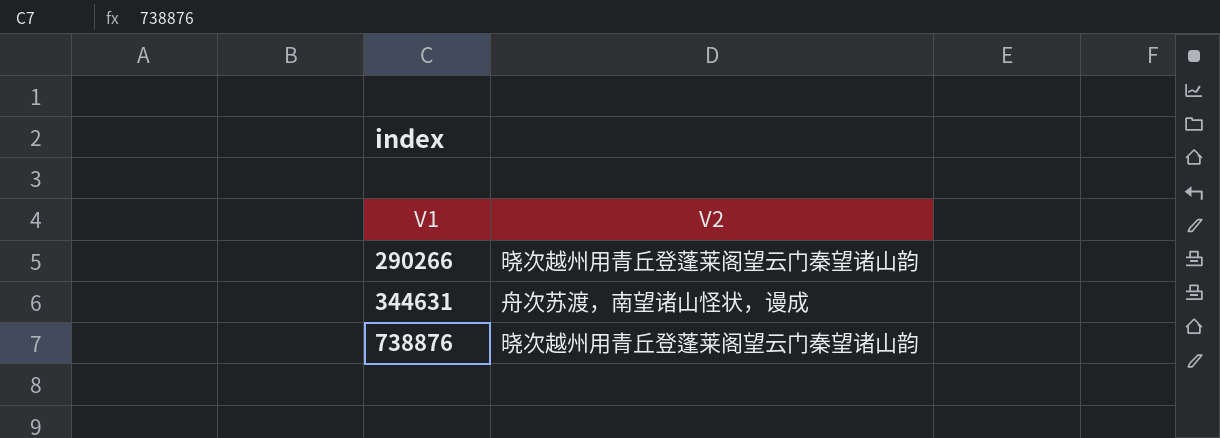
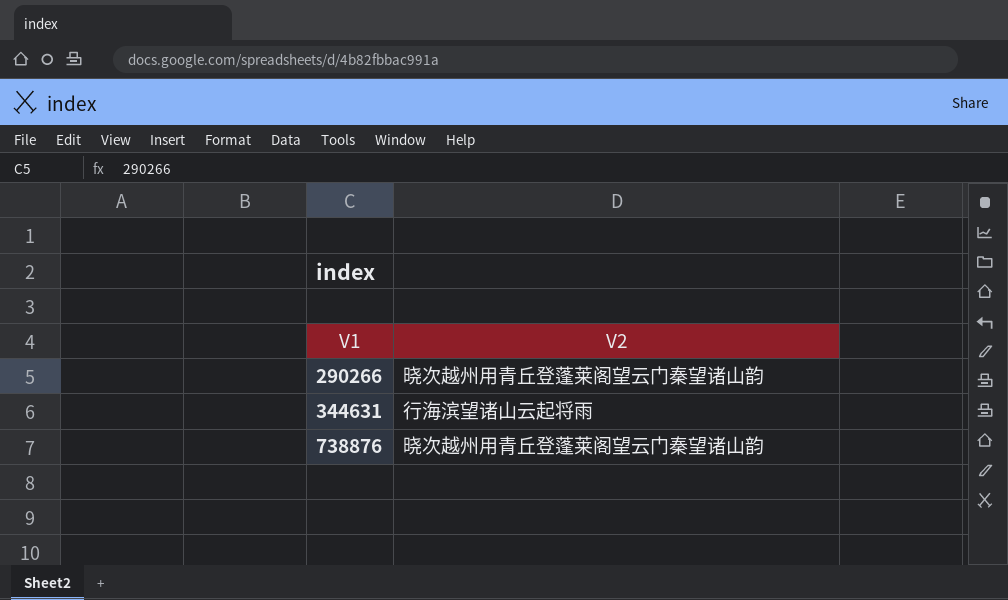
344631 | V2: 舟次苏渡，南望诸山怪状，谩成 -> 行海滨望诸山云起将雨

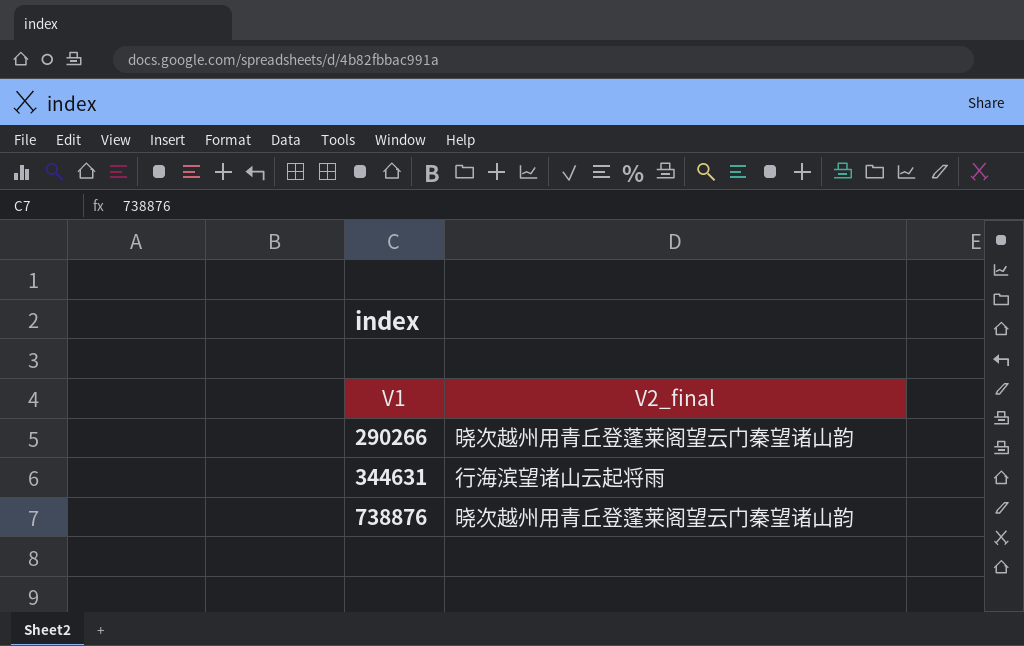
column name: V2 -> V2_final

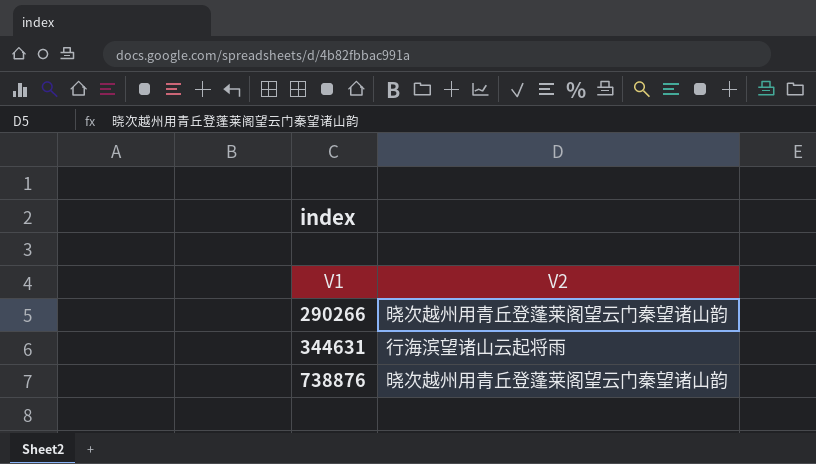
column name: V2_final -> V2

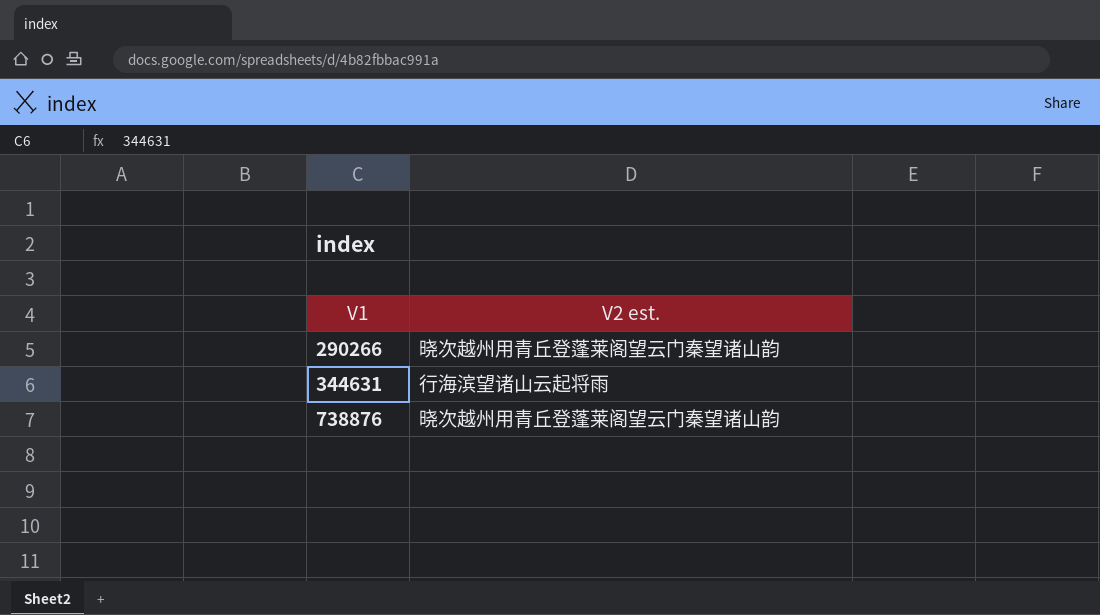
column name: V2 -> V2 est.

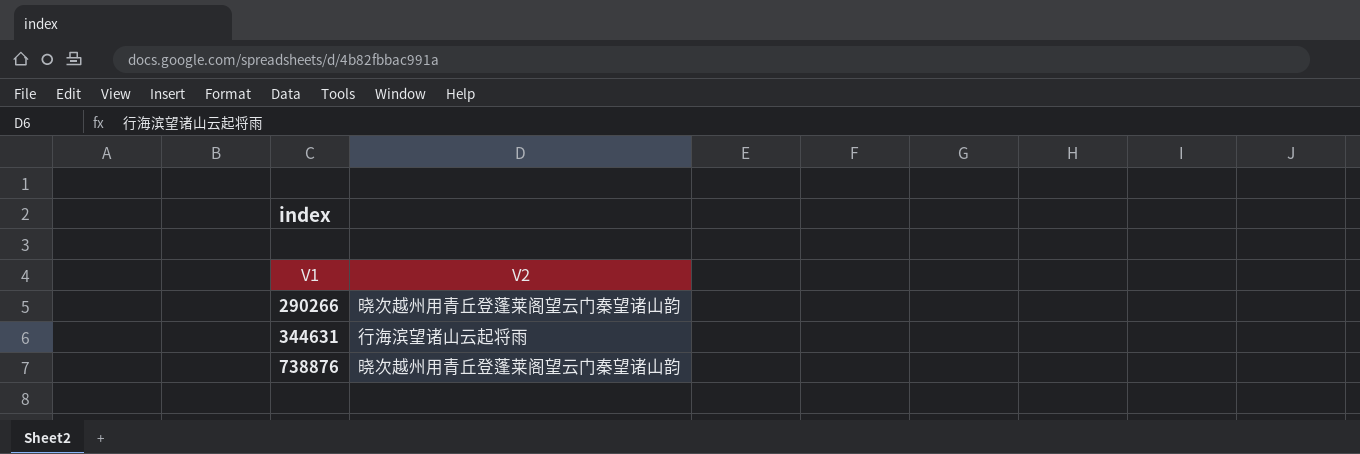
column name: V2 est. -> V2

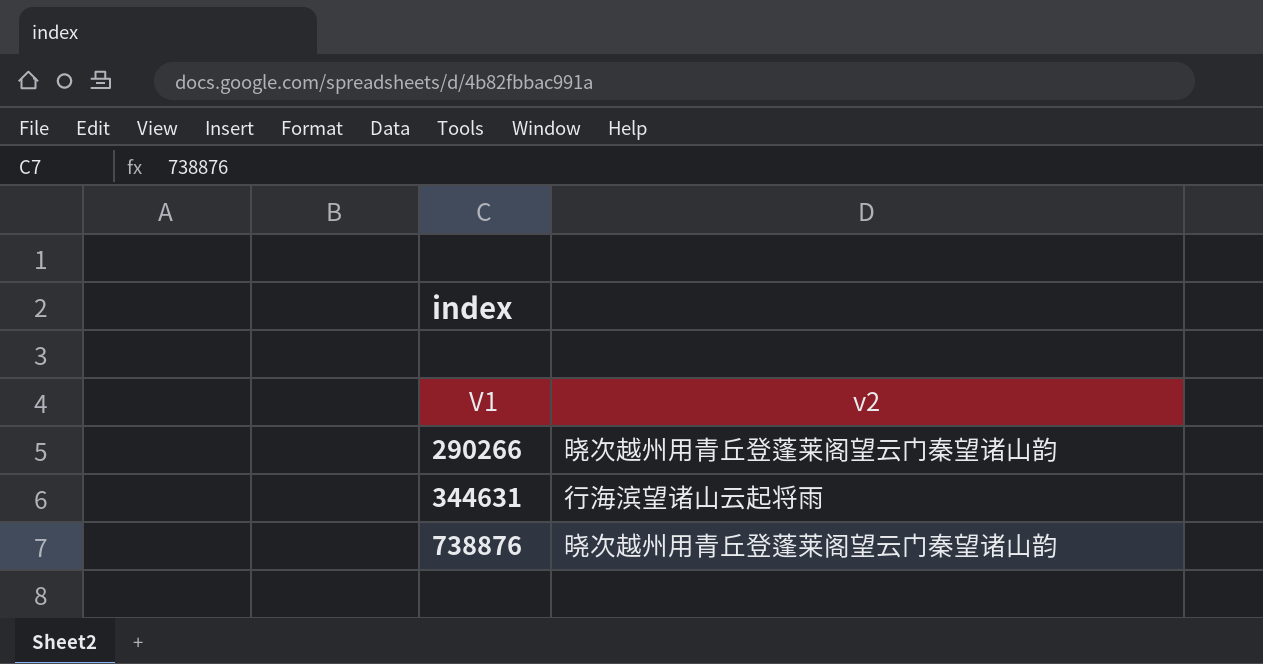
column name: V2 -> v2

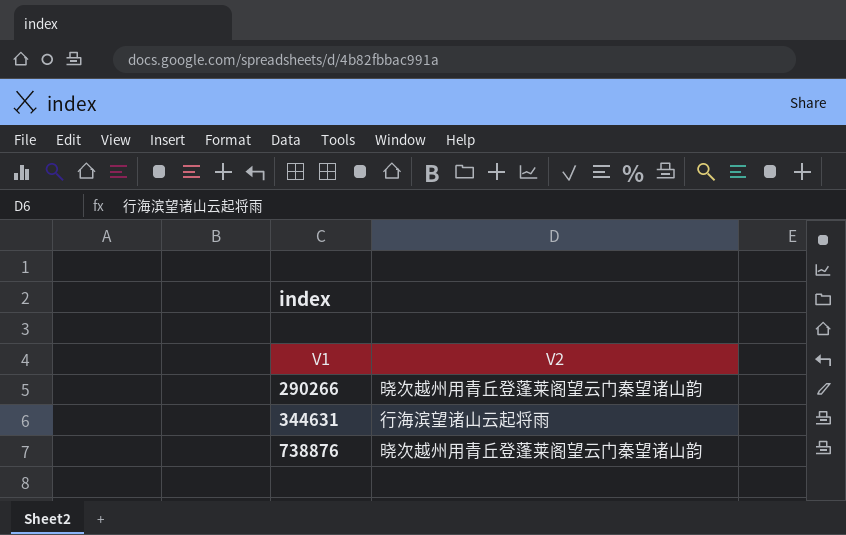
column name: v2 -> V2

